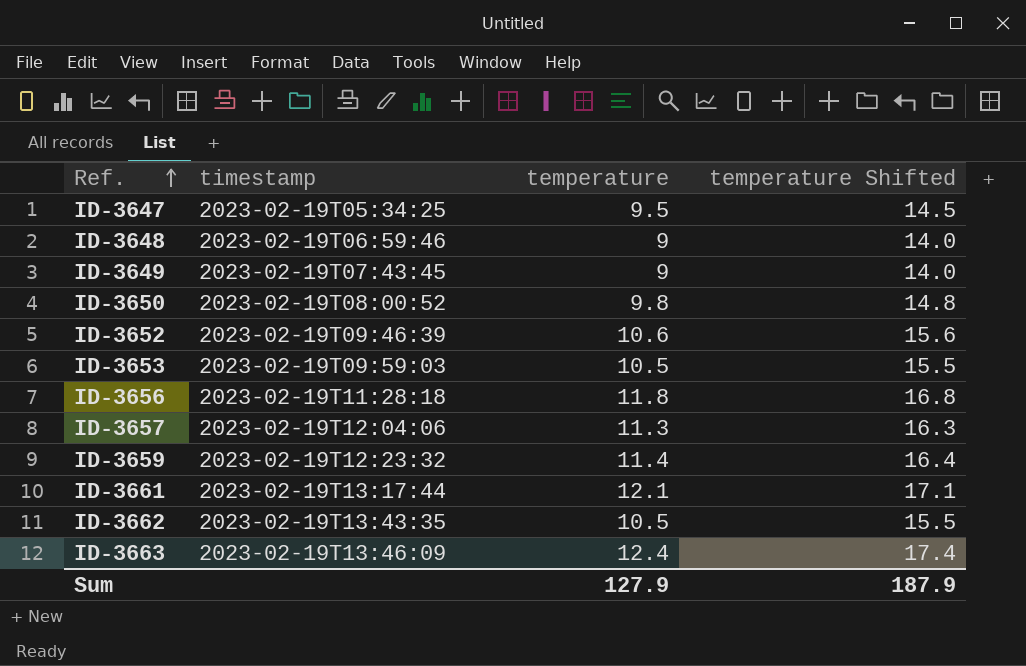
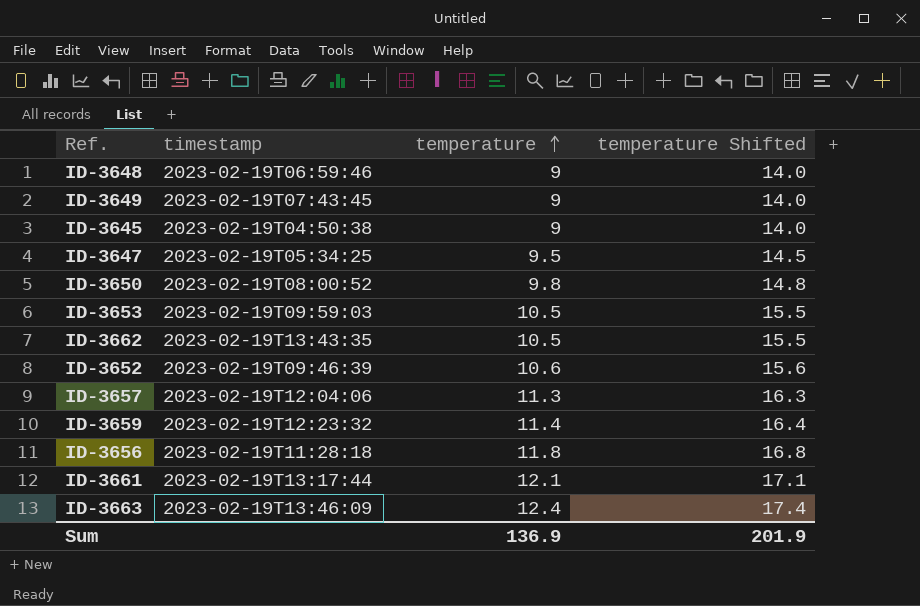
row order: Ref. ascending -> temperature ascending
row ID-3645: none -> 2023-02-19T04:50:38 | 9 | 14.0
Sum | temperature: 127.9 -> 136.9
Sum | temperature Shifted: 187.9 -> 201.9

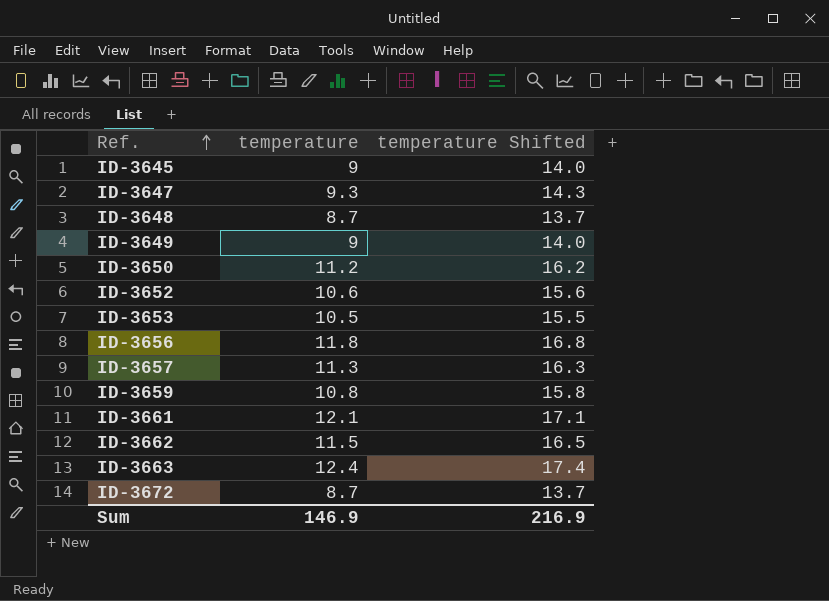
row order: temperature ascending -> Ref. ascending
column timestamp | position: 2 -> none
ID-3647 | temperature: 9.5 -> 9.3
ID-3647 | temperature Shifted: 14.5 -> 14.3
ID-3648 | temperature: 9 -> 8.7
ID-3648 | temperature Shifted: 14.0 -> 13.7
ID-3650 | temperature: 9.8 -> 11.2
ID-3650 | temperature Shifted: 14.8 -> 16.2
ID-3659 | temperature: 11.4 -> 10.8
ID-3659 | temperature Shifted: 16.4 -> 15.8
ID-3662 | temperature: 10.5 -> 11.5
ID-3662 | temperature Shifted: 15.5 -> 16.5
row ID-3672: none -> 8.7 | 13.7
Sum | temperature: 136.9 -> 146.9
Sum | temperature Shifted: 201.9 -> 216.9

